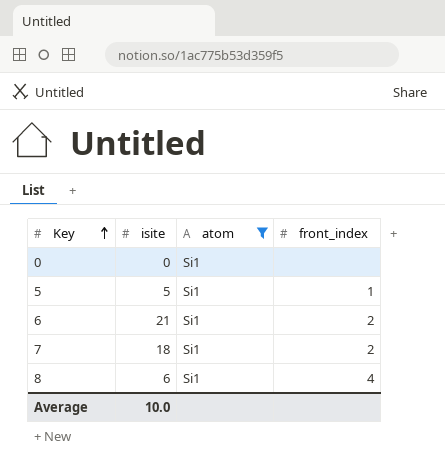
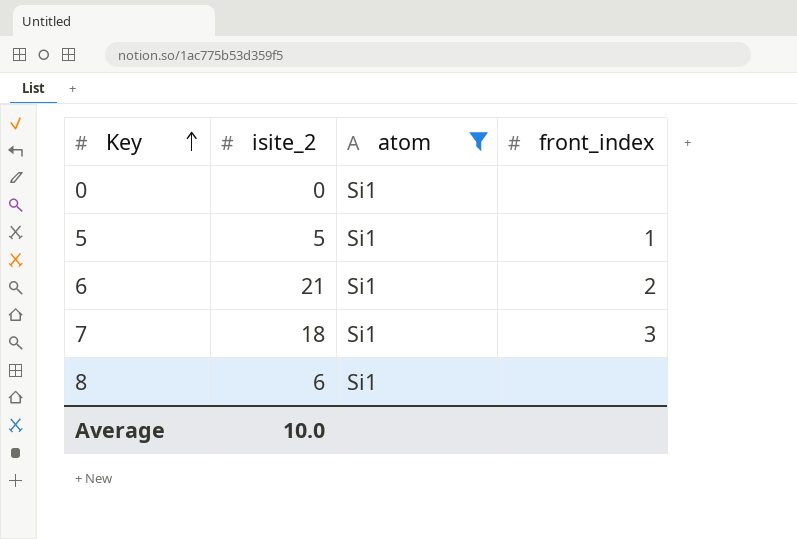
column name: isite -> isite_2
7 | front_index: 2 -> 3
8 | front_index: 4 -> none

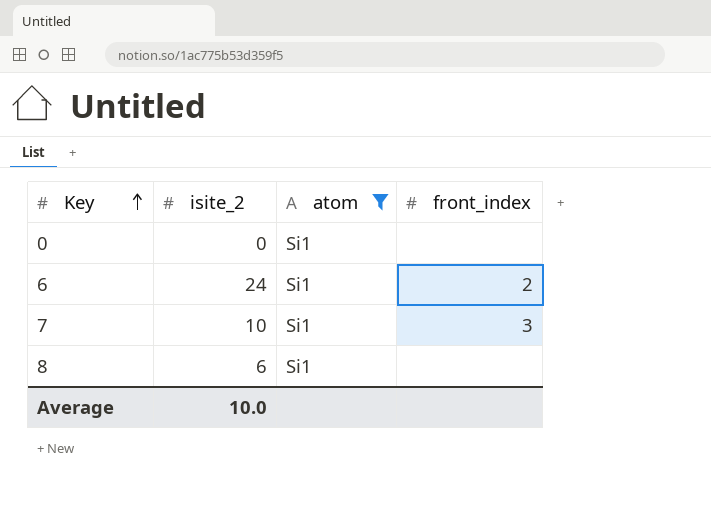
row 5: 5 | Si1 | 1 -> none
6 | isite_2: 21 -> 24
7 | isite_2: 18 -> 10

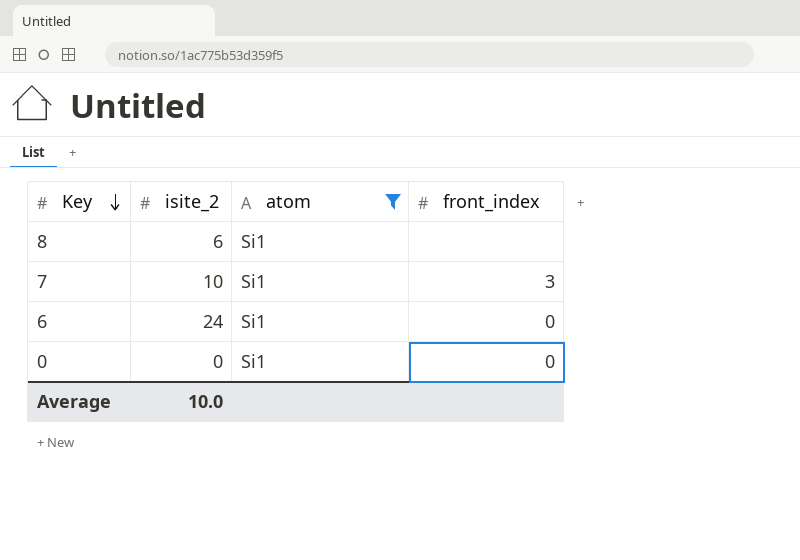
row order: Key ascending -> Key descending
6 | front_index: 2 -> 0
0 | front_index: none -> 0

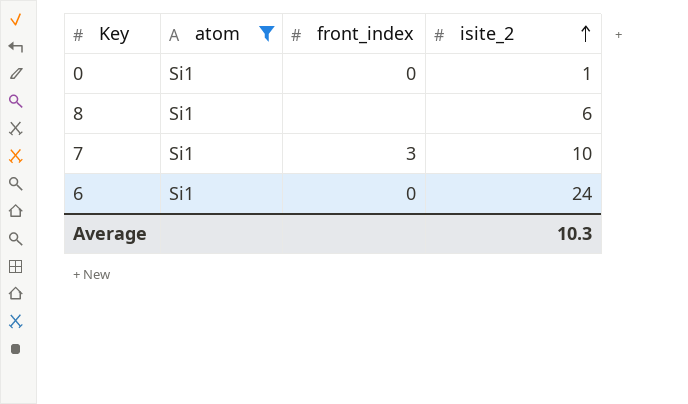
row order: Key descending -> isite_2 ascending
column isite_2 | position: 2 -> 4
0 | isite_2: 0 -> 1
Average | isite_2: 10.0 -> 10.3

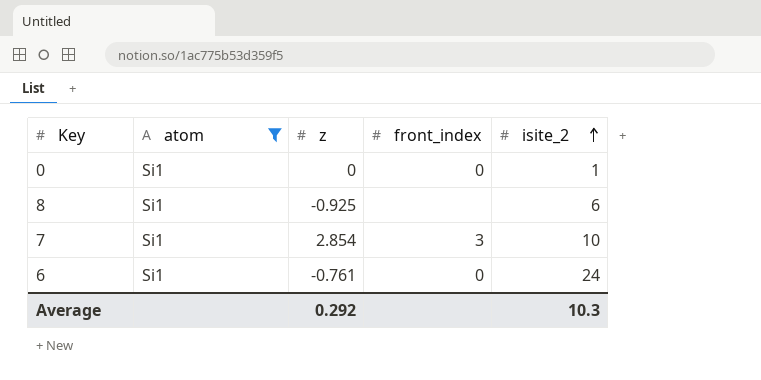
column z | position: none -> 3

